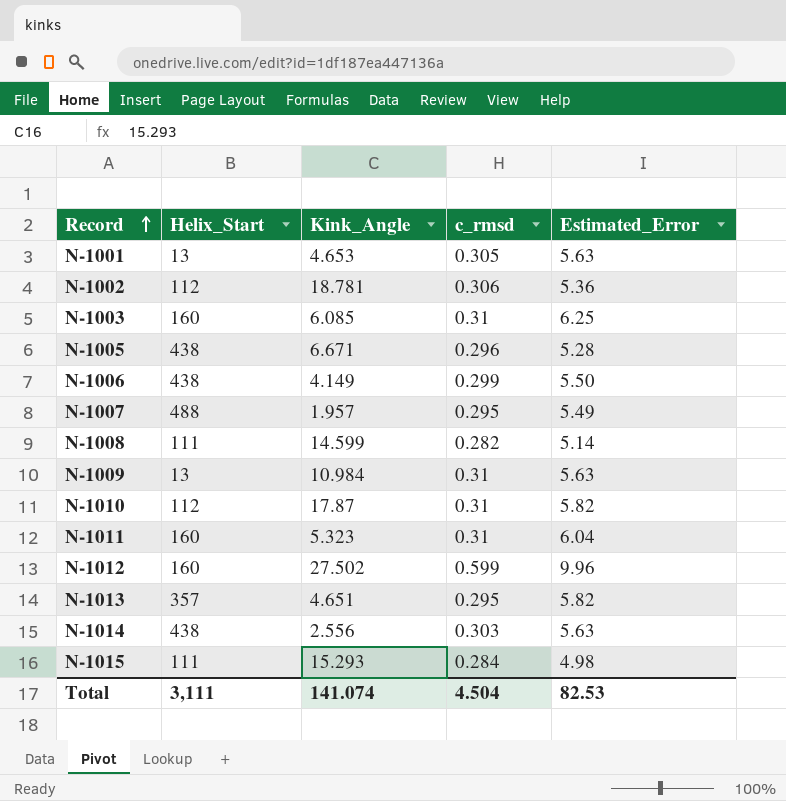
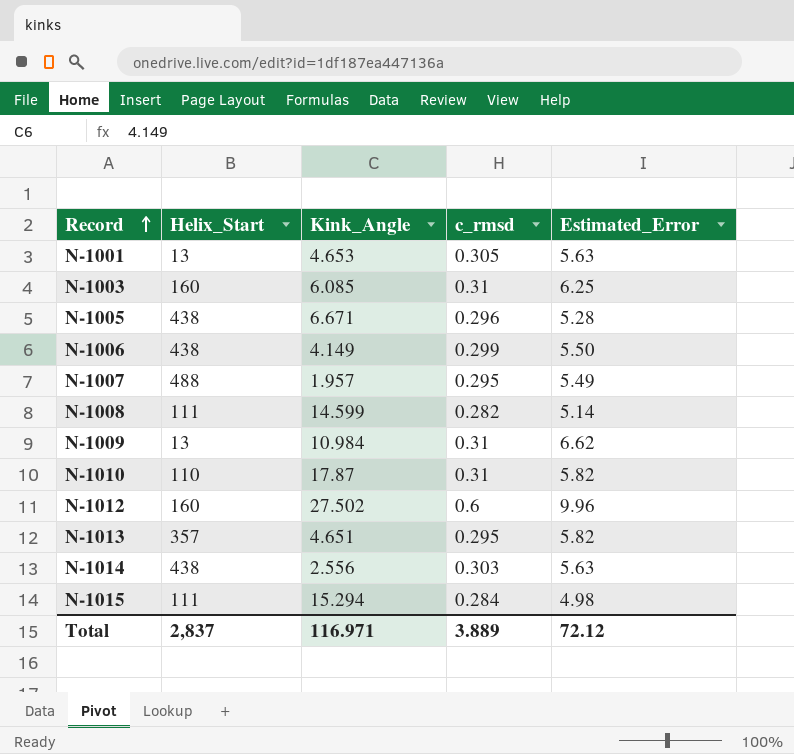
row N-1002: 112 | 18.781 | 0.306 | 5.36 -> none
row N-1011: 160 | 5.323 | 0.31 | 6.04 -> none
N-1009 | Estimated_Error: 5.63 -> 6.62
N-1010 | Helix_Start: 112 -> 110
N-1012 | c_rmsd: 0.599 -> 0.6
N-1015 | Kink_Angle: 15.293 -> 15.294
Total | Helix_Start: 3,111 -> 2,837
Total | Kink_Angle: 141.074 -> 116.971
Total | c_rmsd: 4.504 -> 3.889
Total | Estimated_Error: 82.53 -> 72.12

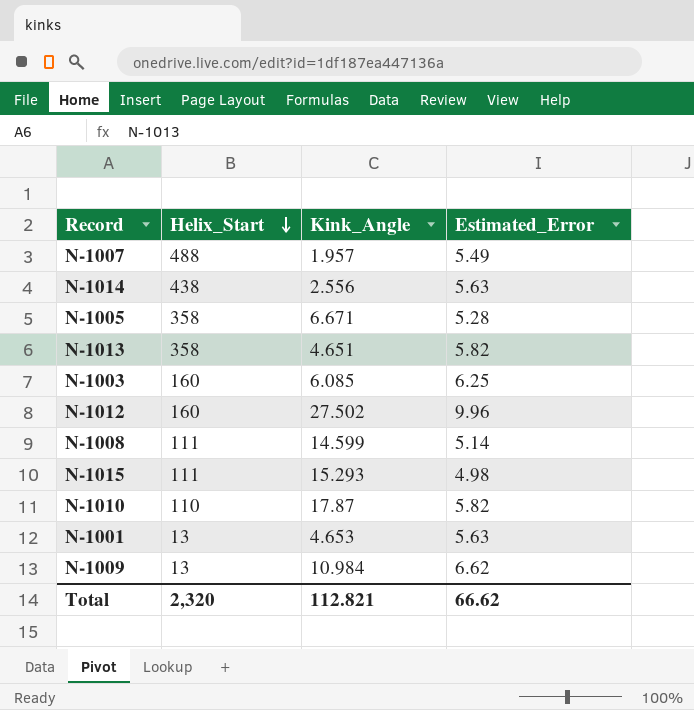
row order: Record ascending -> Helix_Start descending
column c_rmsd | position: 4 -> none
row N-1006: 438 | 4.149 | 0.299 | 5.50 -> none
N-1005 | Helix_Start: 438 -> 358
N-1013 | Helix_Start: 357 -> 358
N-1015 | Kink_Angle: 15.294 -> 15.293
Total | Helix_Start: 2,837 -> 2,320
Total | Kink_Angle: 116.971 -> 112.821
Total | Estimated_Error: 72.12 -> 66.62

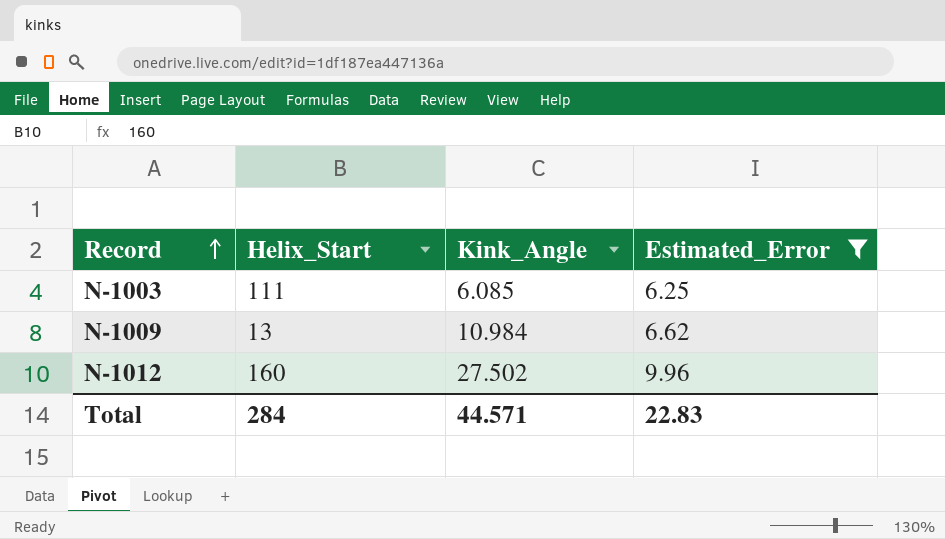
filter: none -> Estimated_Error >= 6.25
row order: Helix_Start descending -> Record ascending
N-1003 | Helix_Start: 160 -> 111
Total | Helix_Start: 2,320 -> 284
Total | Kink_Angle: 112.821 -> 44.571
Total | Estimated_Error: 66.62 -> 22.83

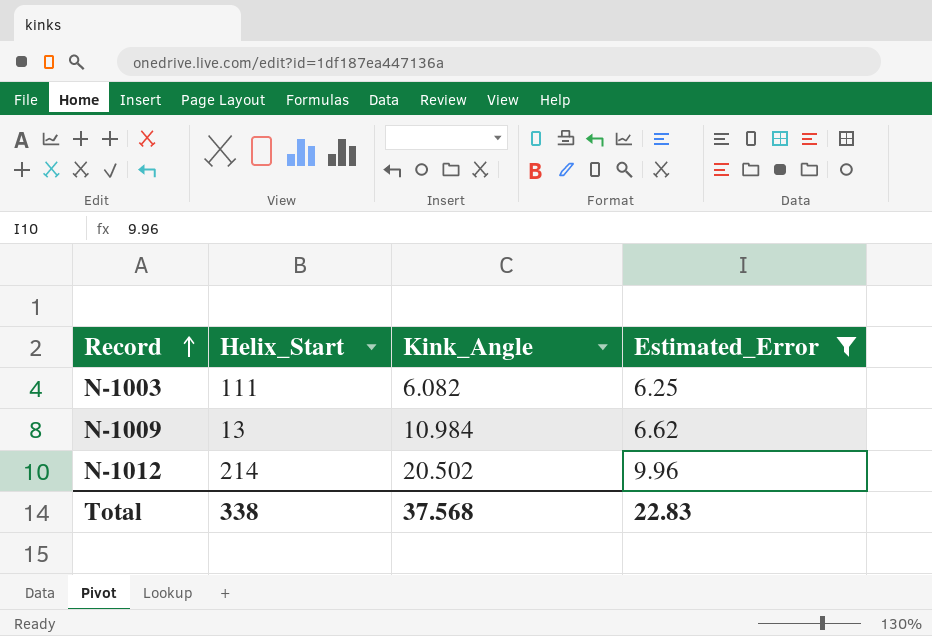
N-1003 | Kink_Angle: 6.085 -> 6.082
N-1012 | Helix_Start: 160 -> 214
N-1012 | Kink_Angle: 27.502 -> 20.502
Total | Helix_Start: 284 -> 338
Total | Kink_Angle: 44.571 -> 37.568

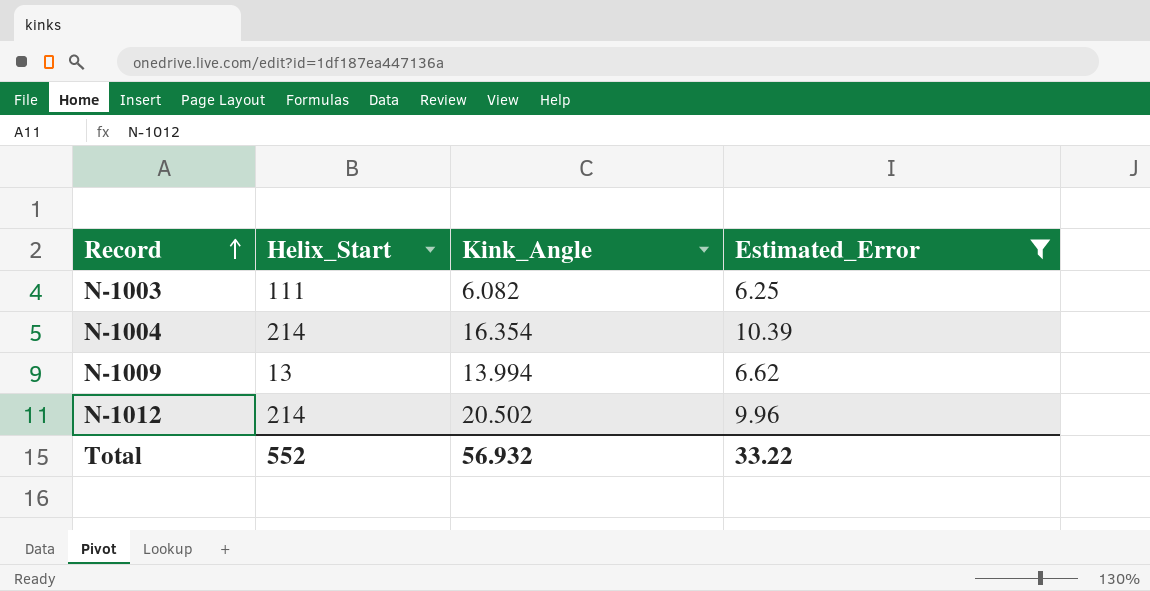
row N-1004: none -> 214 | 16.354 | 10.39
N-1009 | Kink_Angle: 10.984 -> 13.994
Total | Helix_Start: 338 -> 552
Total | Kink_Angle: 37.568 -> 56.932
Total | Estimated_Error: 22.83 -> 33.22

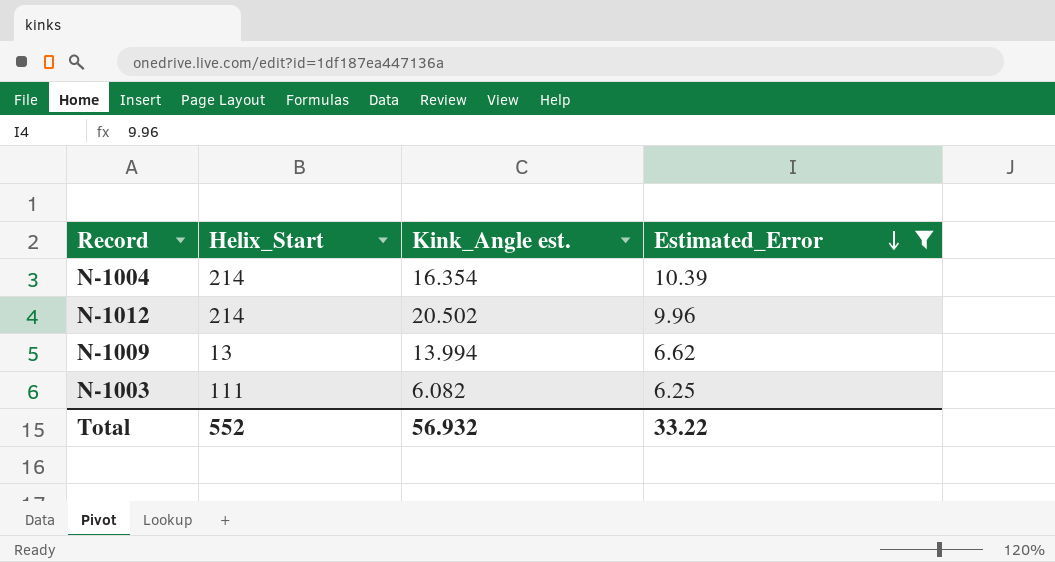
row order: Record ascending -> Estimated_Error descending
column name: Kink_Angle -> Kink_Angle est.

